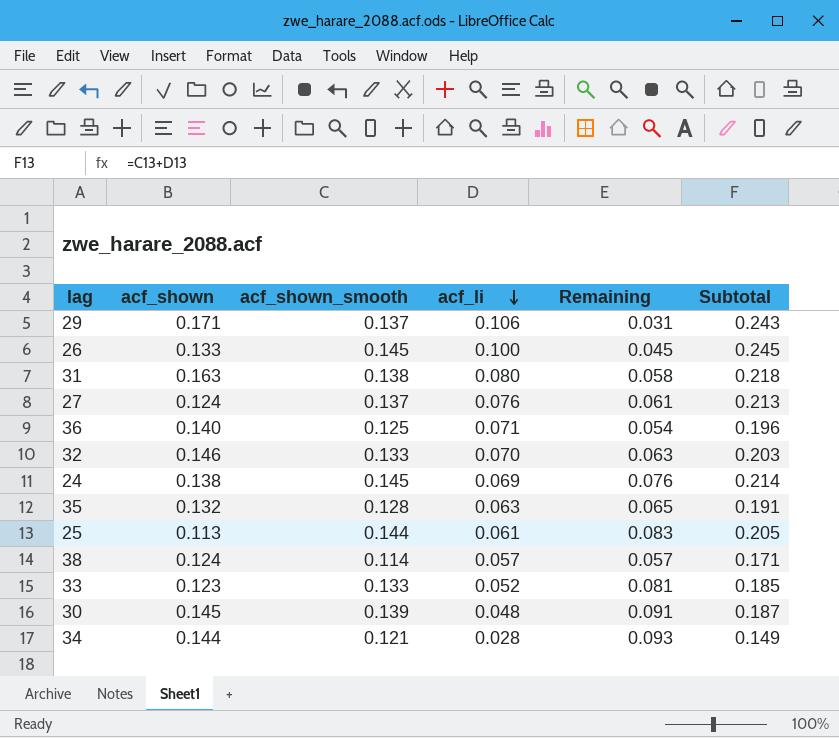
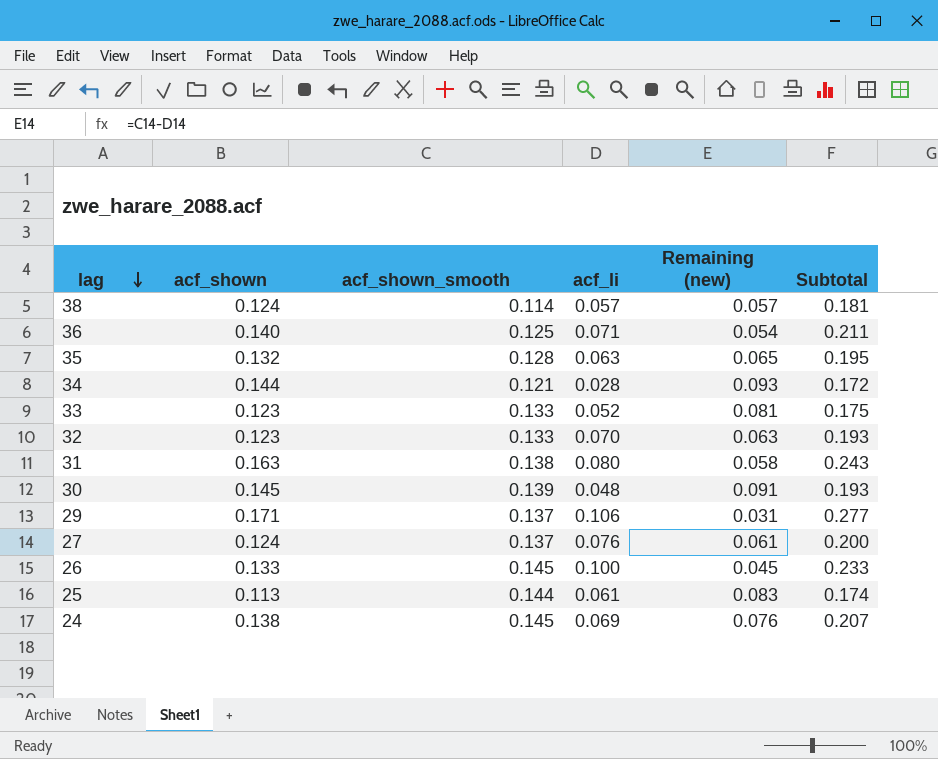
row order: acf_li descending -> lag descending
column name: Remaining -> Remaining (new)
column Subtotal | formula: [acf_shown_smooth] + [acf_li] -> [acf_shown] + [acf_li]
32 | acf_shown: 0.146 -> 0.123

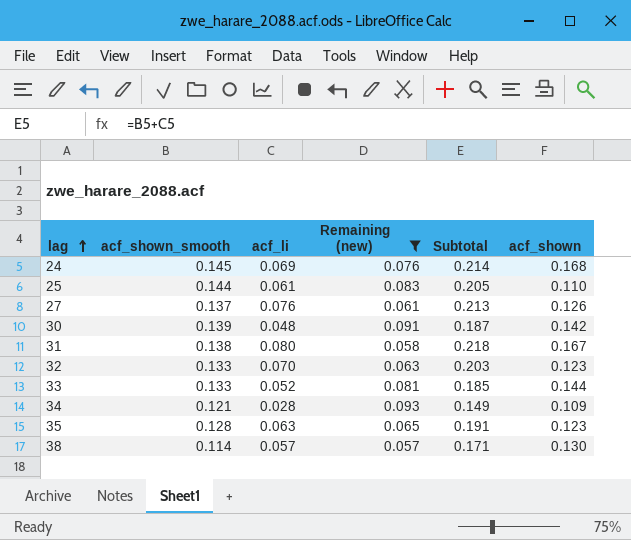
filter: none -> Remaining (new) >= 0.057
row order: lag descending -> lag ascending
column Subtotal | formula: [acf_shown] + [acf_li] -> [acf_shown_smooth] + [acf_li]
column acf_shown | position: 2 -> 6
24 | acf_shown: 0.138 -> 0.168
25 | acf_shown: 0.113 -> 0.110
27 | acf_shown: 0.124 -> 0.126
30 | acf_shown: 0.145 -> 0.142
31 | acf_shown: 0.163 -> 0.167
33 | acf_shown: 0.123 -> 0.144
34 | acf_shown: 0.144 -> 0.109
35 | acf_shown: 0.132 -> 0.123
38 | acf_shown: 0.124 -> 0.130

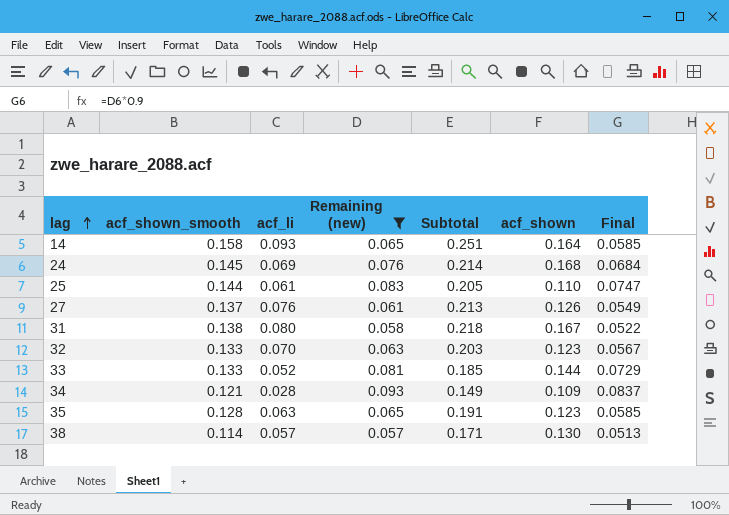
column Final | formula: none -> [Remaining (new)] * 0.9
row 30: 0.139 | 0.048 | 0.091 | 0.187 | 0.142 -> none
row 14: none -> 0.158 | 0.093 | 0.065 | 0.251 | 0.164 | 0.0585

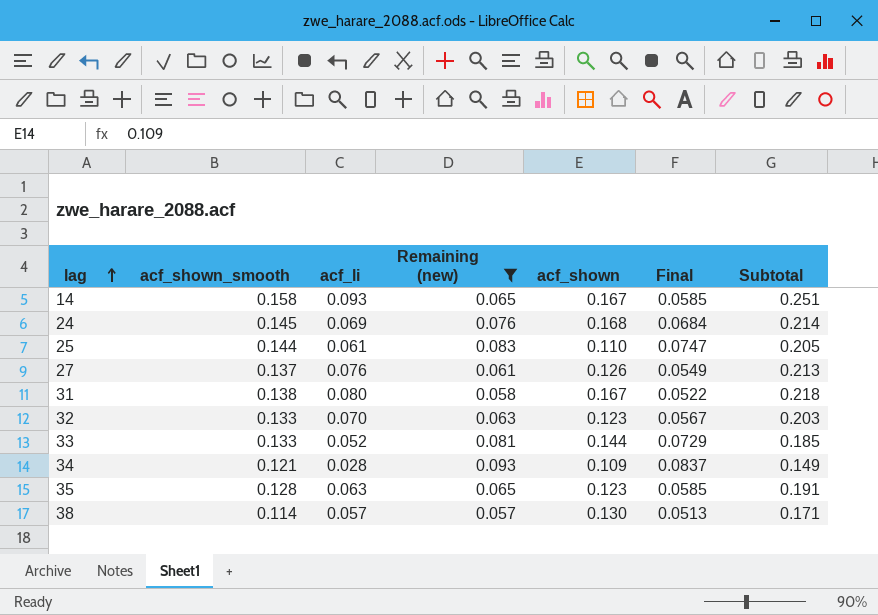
column Subtotal | position: 5 -> 7
14 | acf_shown: 0.164 -> 0.167

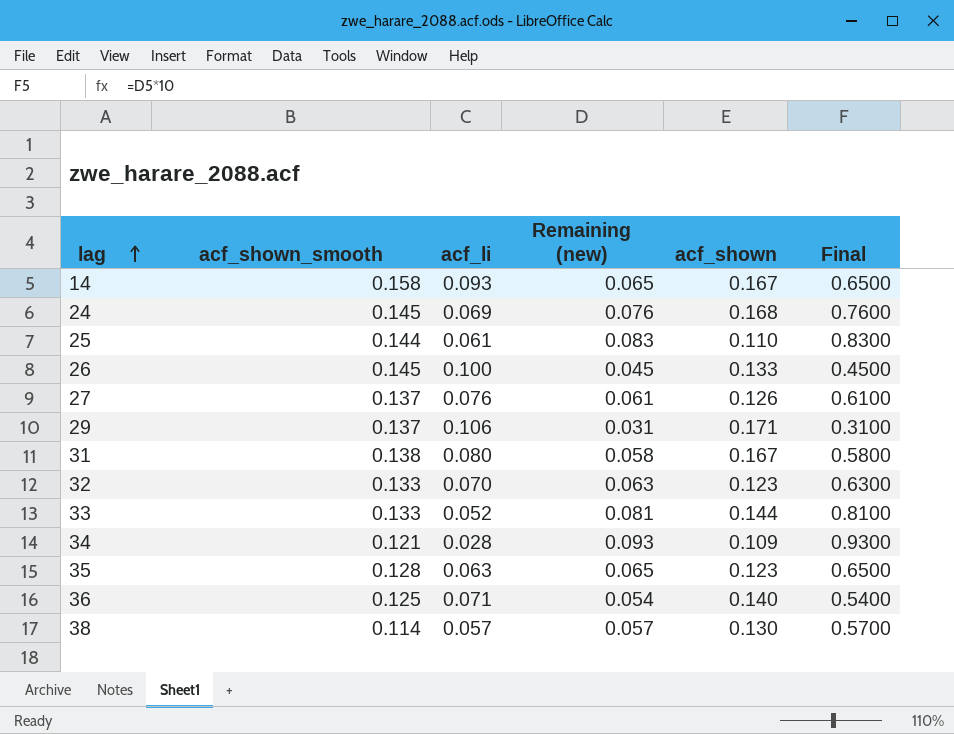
filter: Remaining (new) >= 0.057 -> none
column Subtotal | formula: [acf_shown_smooth] + [acf_li] -> none
column Final | formula: [Remaining (new)] * 0.9 -> [Remaining (new)] * 10

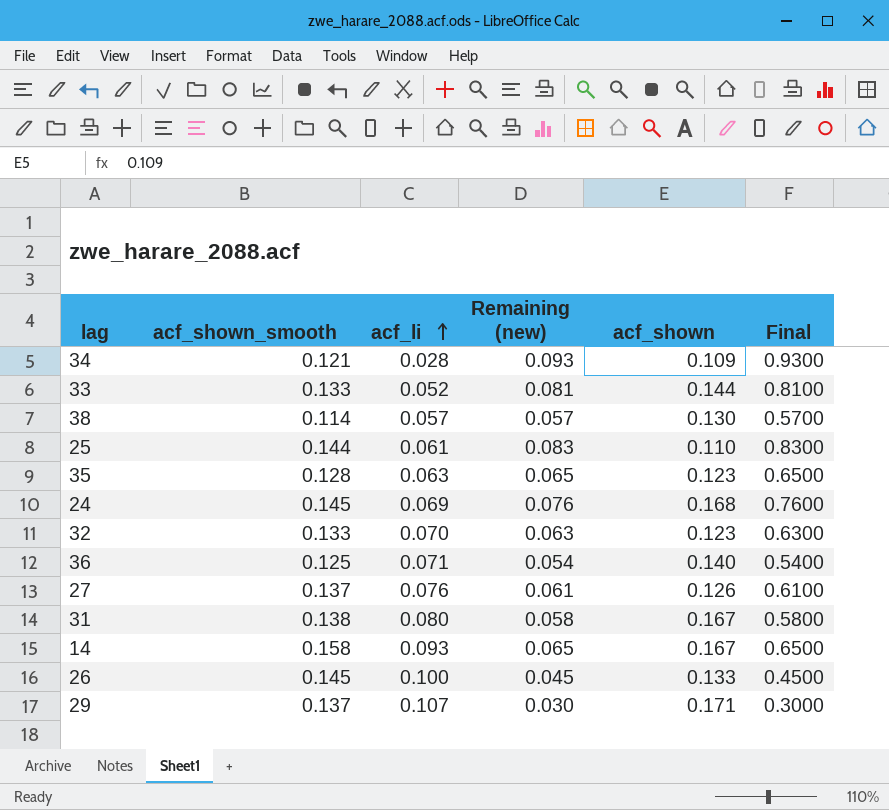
row order: lag ascending -> acf_li ascending
29 | acf_li: 0.106 -> 0.107
29 | Remaining (new): 0.031 -> 0.030
29 | Final: 0.3100 -> 0.3000

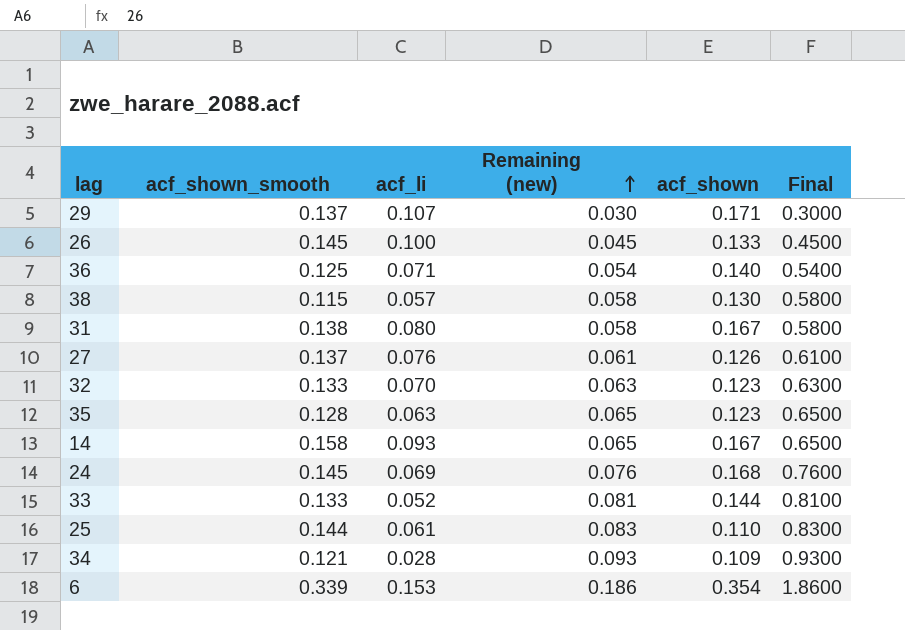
row order: acf_li ascending -> Remaining (new) ascending
38 | acf_shown_smooth: 0.114 -> 0.115
38 | Remaining (new): 0.057 -> 0.058
38 | Final: 0.5700 -> 0.5800
row 6: none -> 0.339 | 0.153 | 0.186 | 0.354 | 1.8600

